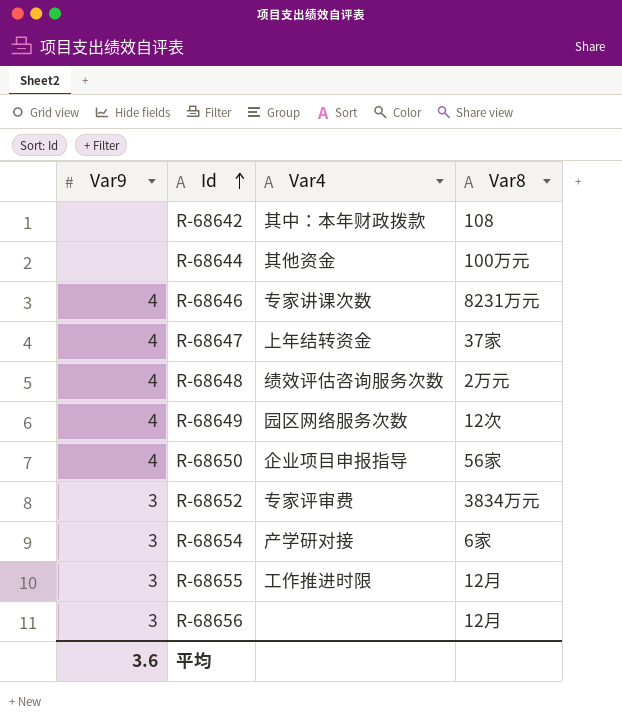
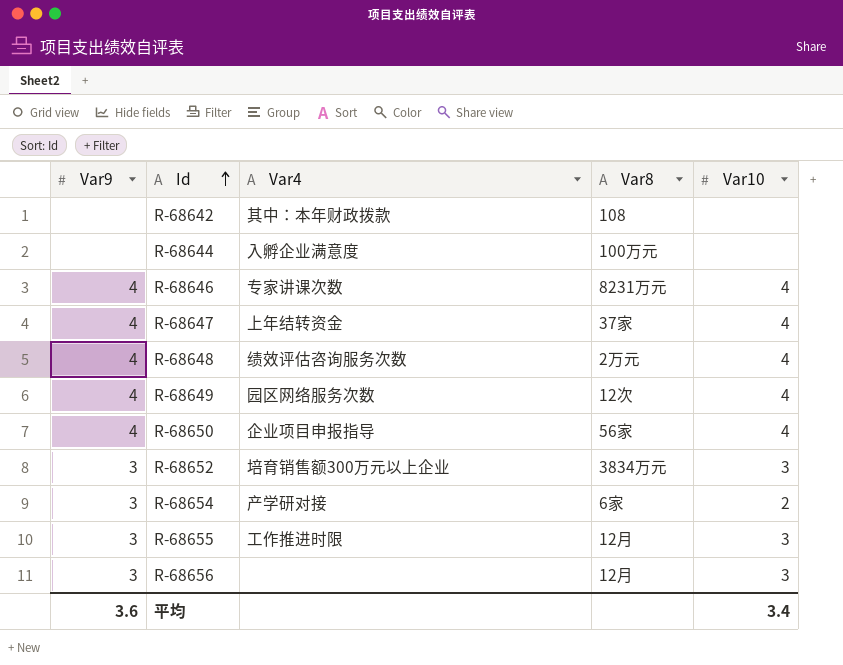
column Var10 | position: none -> 5
R-68644 | Var4: 其他资金 -> 入孵企业满意度
R-68652 | Var4: 专家评审费 -> 培育销售额300万元以上企业

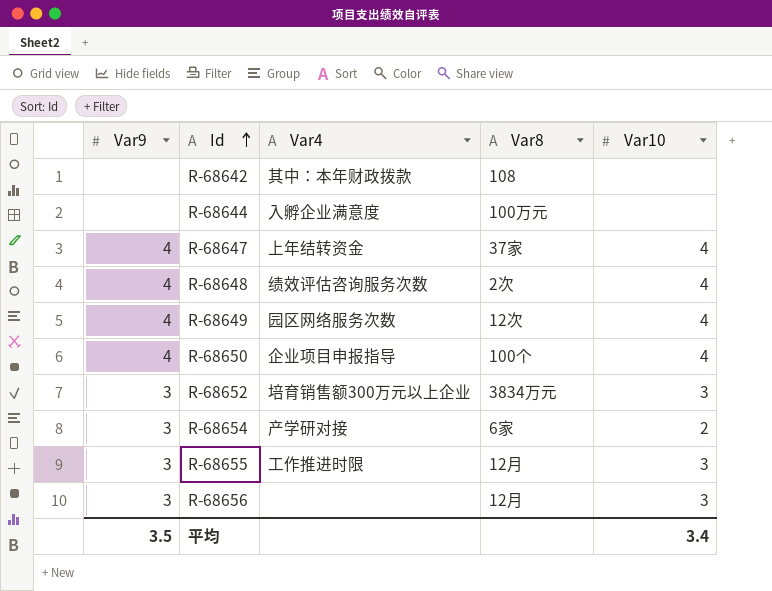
row R-68646: 4 | 专家讲课次数 | 8231万元 | 4 -> none
R-68648 | Var8: 2万元 -> 2次
R-68650 | Var8: 56家 -> 100个
平均 | Var9: 3.6 -> 3.5

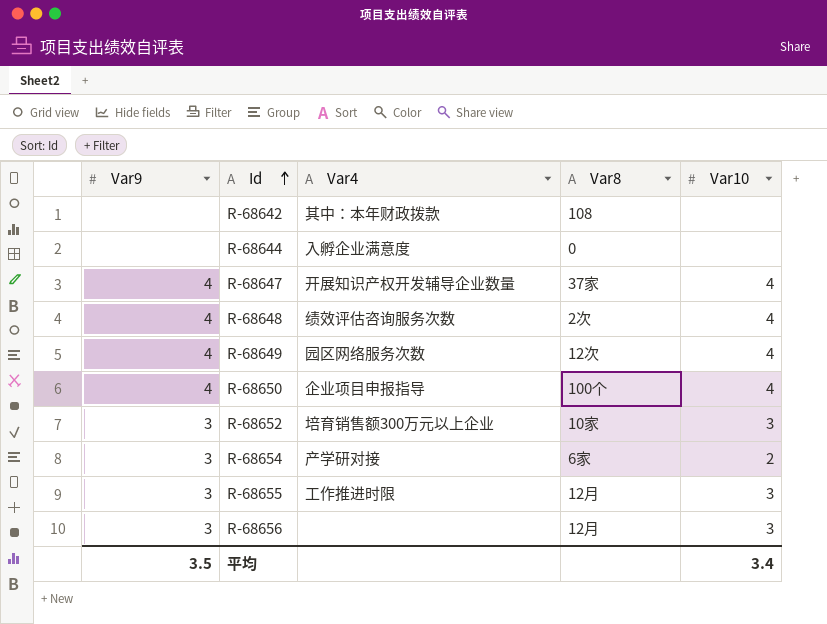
R-68644 | Var8: 100万元 -> 0
R-68647 | Var4: 上年结转资金 -> 开展知识产权开发辅导企业数量
R-68652 | Var8: 3834万元 -> 10家

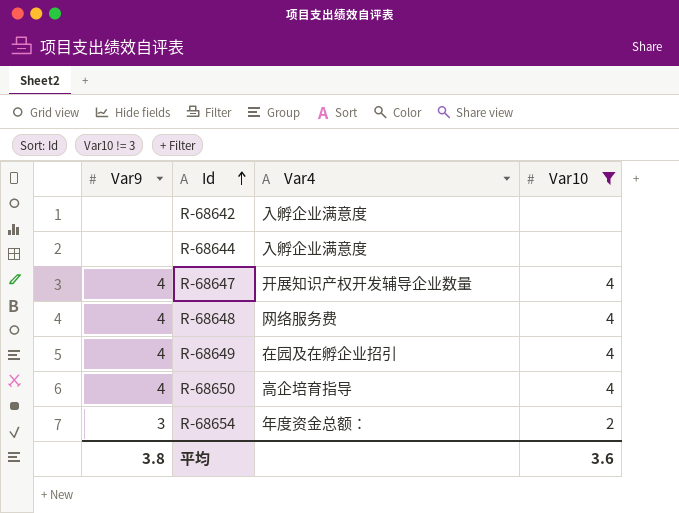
filter: none -> Var10 != 3
column Var8 | position: 4 -> none
R-68642 | Var4: 其中：本年财政拨款 -> 入孵企业满意度
R-68648 | Var4: 绩效评估咨询服务次数 -> 网络服务费
R-68649 | Var4: 园区网络服务次数 -> 在园及在孵企业招引
R-68650 | Var4: 企业项目申报指导 -> 高企培育指导
R-68654 | Var4: 产学研对接 -> 年度资金总额：
平均 | Var9: 3.5 -> 3.8
平均 | Var10: 3.4 -> 3.6

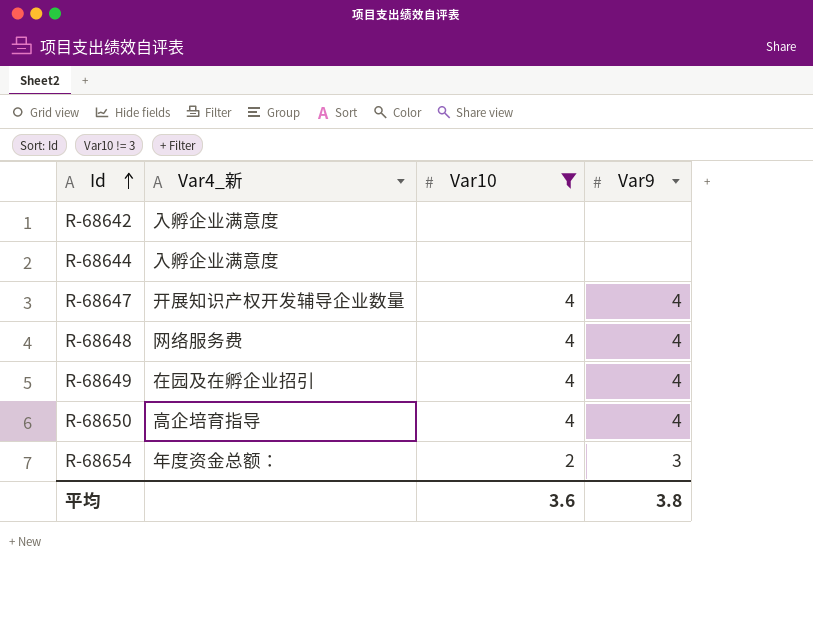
column name: Var4 -> Var4_新
column Var9 | position: 1 -> 4

